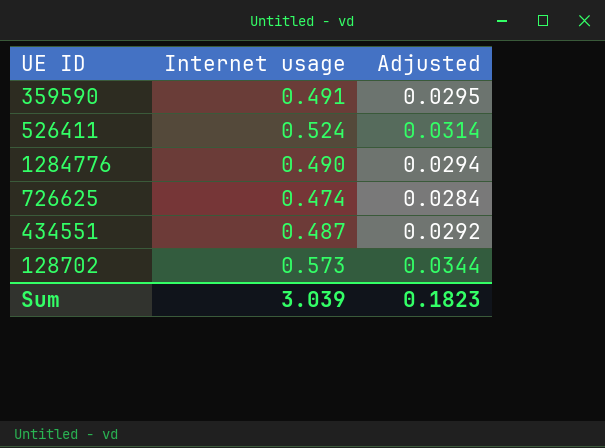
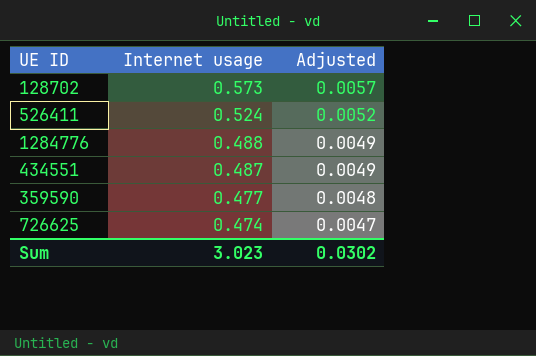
row order: none -> Internet usage descending
column Adjusted | formula: [Internet usage] * 0.06 -> [Internet usage] * 0.01
1284776 | Internet usage: 0.490 -> 0.488
359590 | Internet usage: 0.491 -> 0.477
Sum | Internet usage: 3.039 -> 3.023
Sum | Adjusted: 0.1823 -> 0.0302

